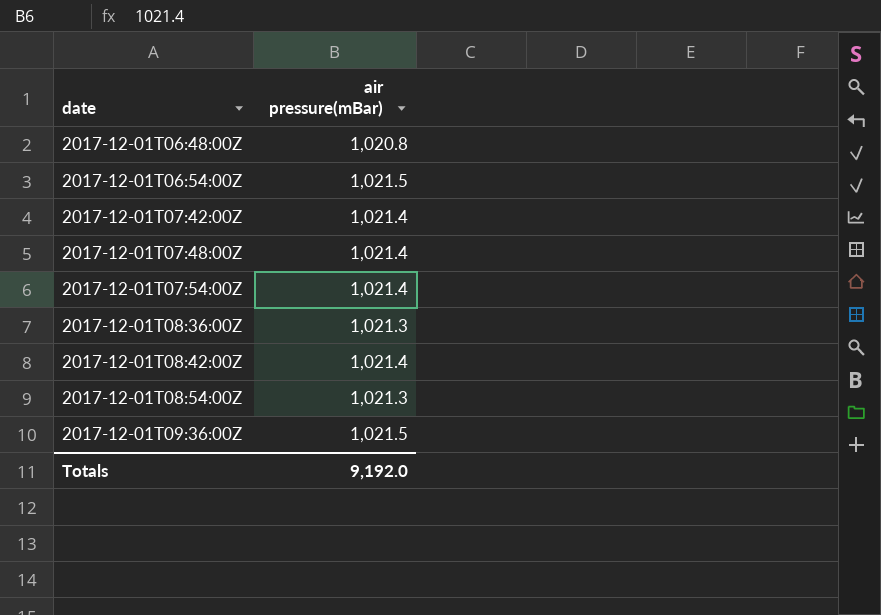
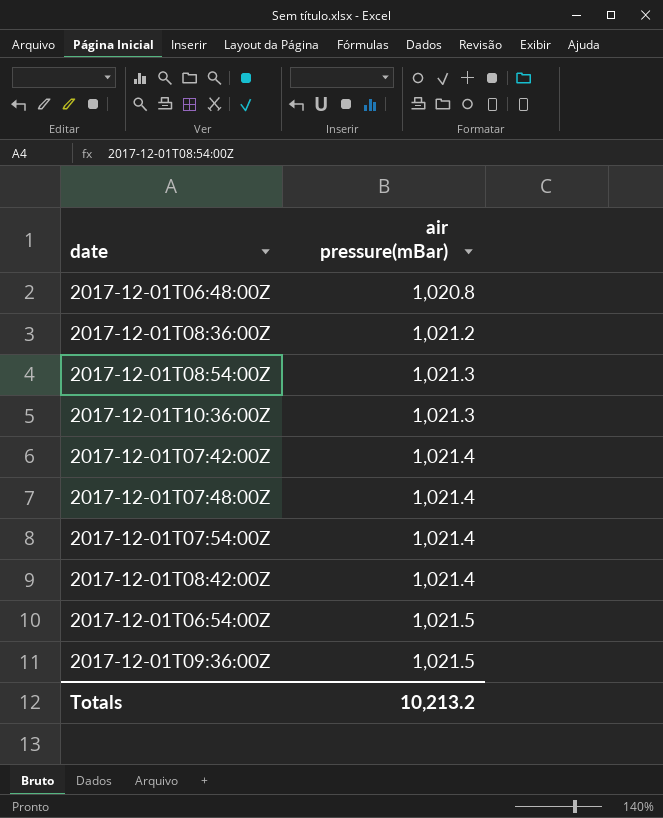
row order: date ascending -> air pressure(mBar) ascending
2017-12-01T08:36:00Z | air pressure(mBar): 1,021.3 -> 1,021.2
row 2017-12-01T10:36:00Z: none -> 1,021.3
Totals | air pressure(mBar): 9,192.0 -> 10,213.2

